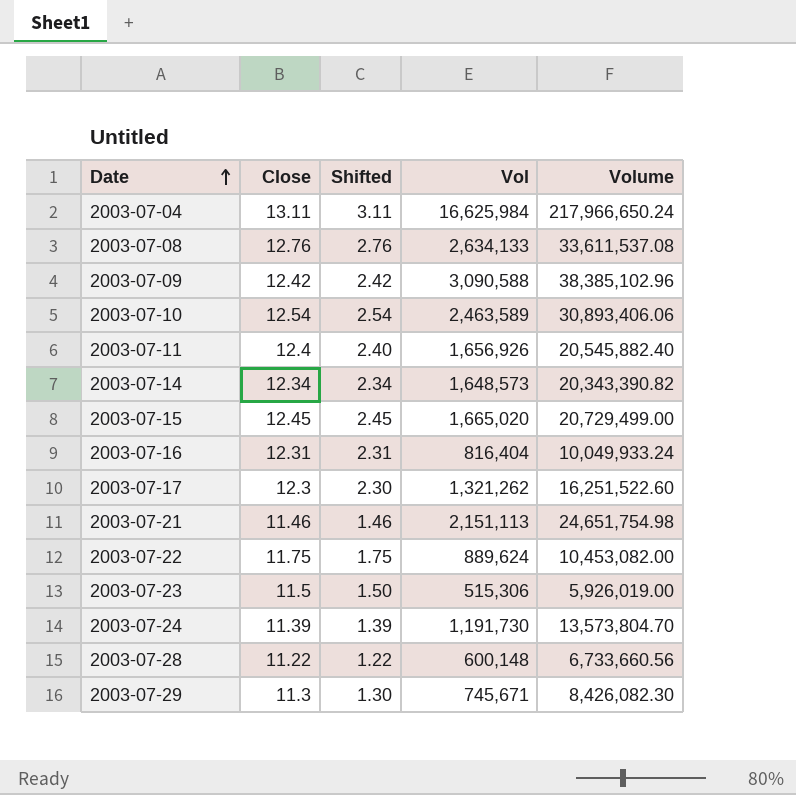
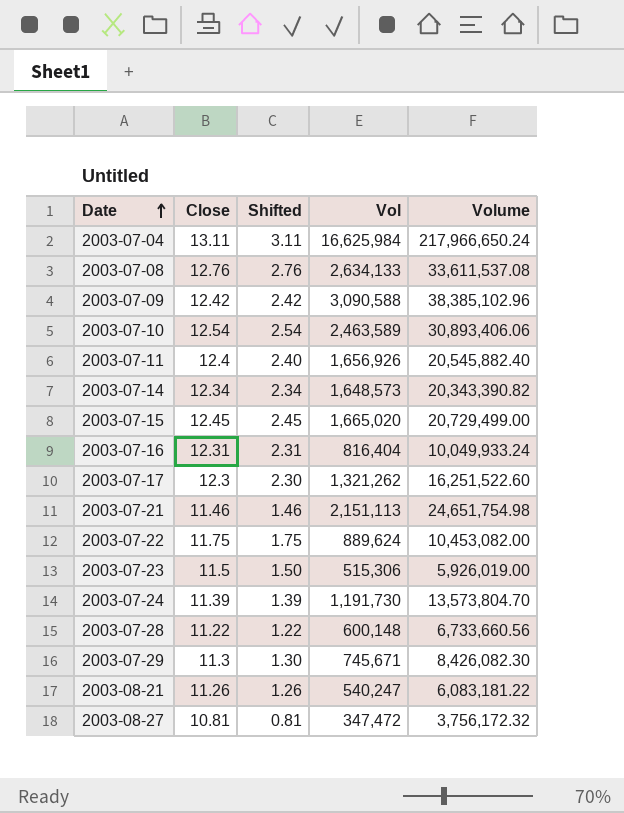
row 2003-08-21: none -> 11.26 | 1.26 | 540,247 | 6,083,181.22
row 2003-08-27: none -> 10.81 | 0.81 | 347,472 | 3,756,172.32

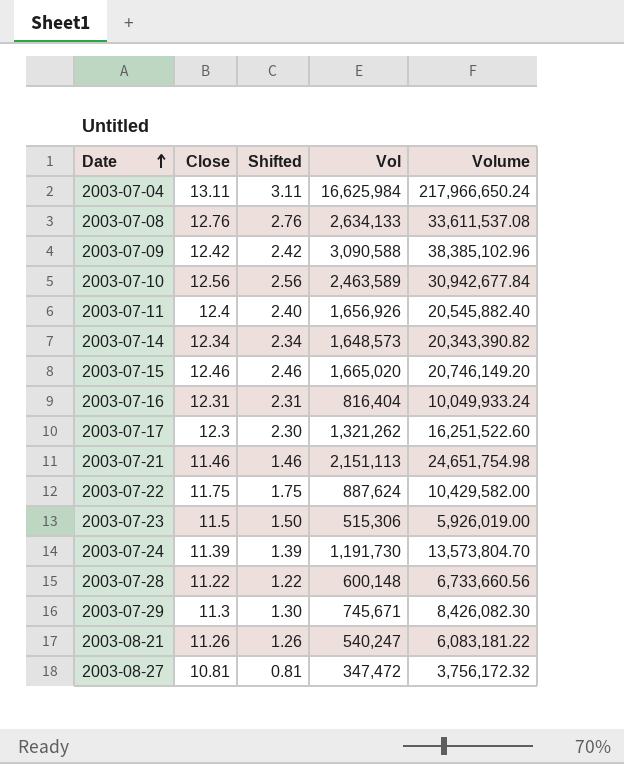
2003-07-10 | Close: 12.54 -> 12.56
2003-07-10 | Shifted: 2.54 -> 2.56
2003-07-10 | Volume: 30,893,406.06 -> 30,942,677.84
2003-07-15 | Close: 12.45 -> 12.46
2003-07-15 | Shifted: 2.45 -> 2.46
2003-07-15 | Volume: 20,729,499.00 -> 20,746,149.20
2003-07-22 | Vol: 889,624 -> 887,624
2003-07-22 | Volume: 10,453,082.00 -> 10,429,582.00

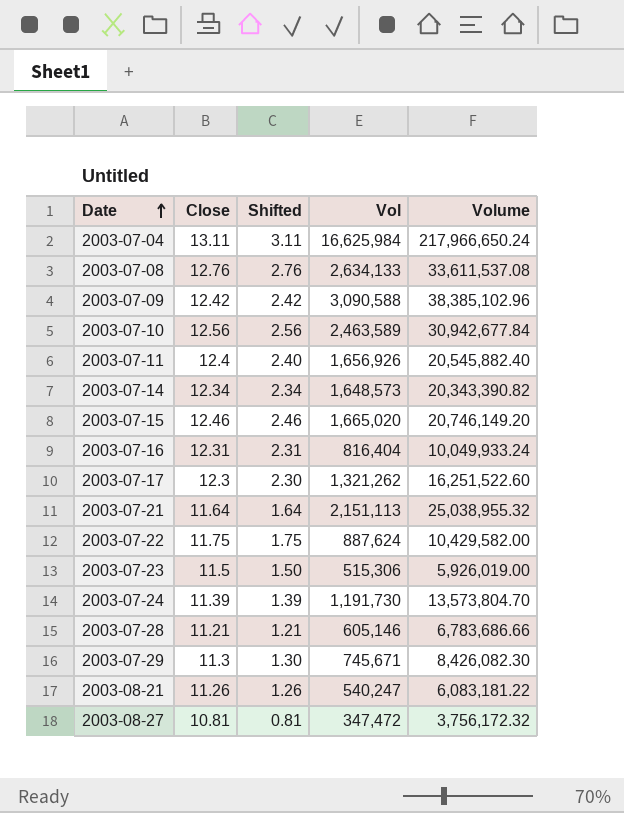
2003-07-21 | Close: 11.46 -> 11.64
2003-07-21 | Shifted: 1.46 -> 1.64
2003-07-21 | Volume: 24,651,754.98 -> 25,038,955.32
2003-07-28 | Close: 11.22 -> 11.21
2003-07-28 | Shifted: 1.22 -> 1.21
2003-07-28 | Vol: 600,148 -> 605,146
2003-07-28 | Volume: 6,733,660.56 -> 6,783,686.66

